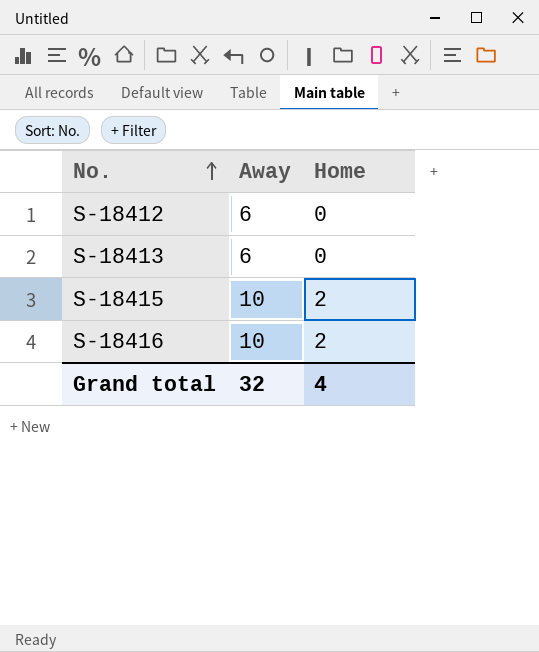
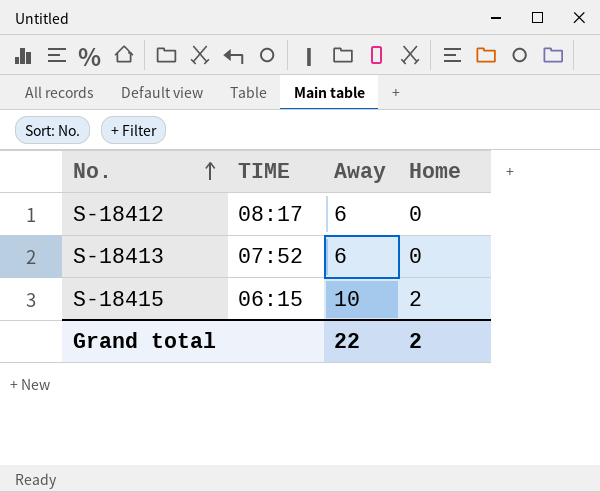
column TIME | position: none -> 2
row S-18416: 10 | 2 -> none
Grand total | Away: 32 -> 22
Grand total | Home: 4 -> 2

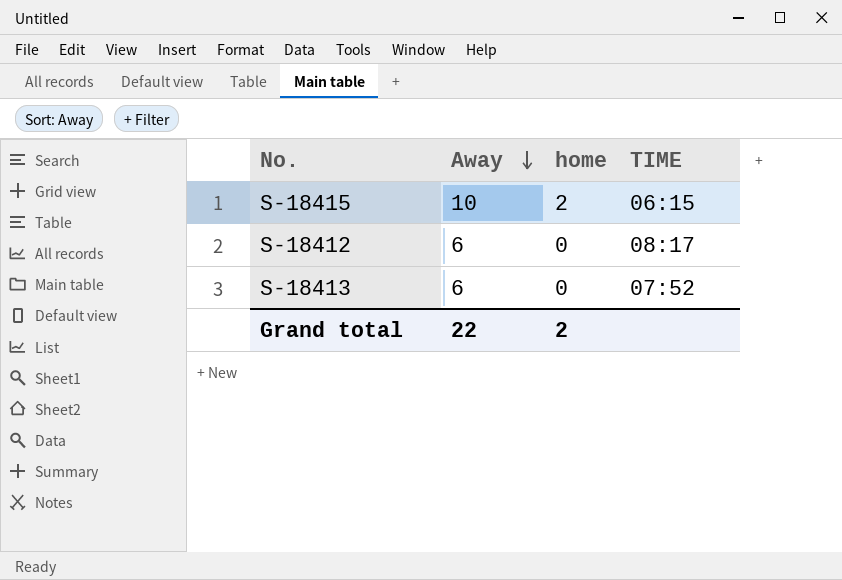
row order: No. ascending -> Away descending
column name: Home -> home
column TIME | position: 2 -> 4

